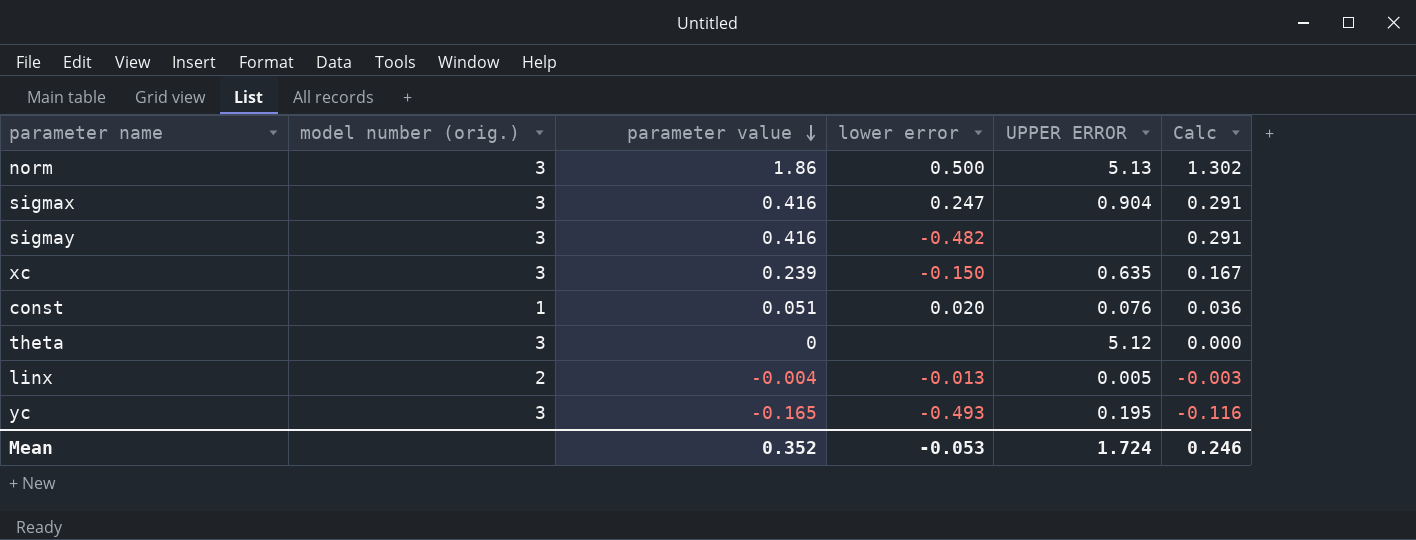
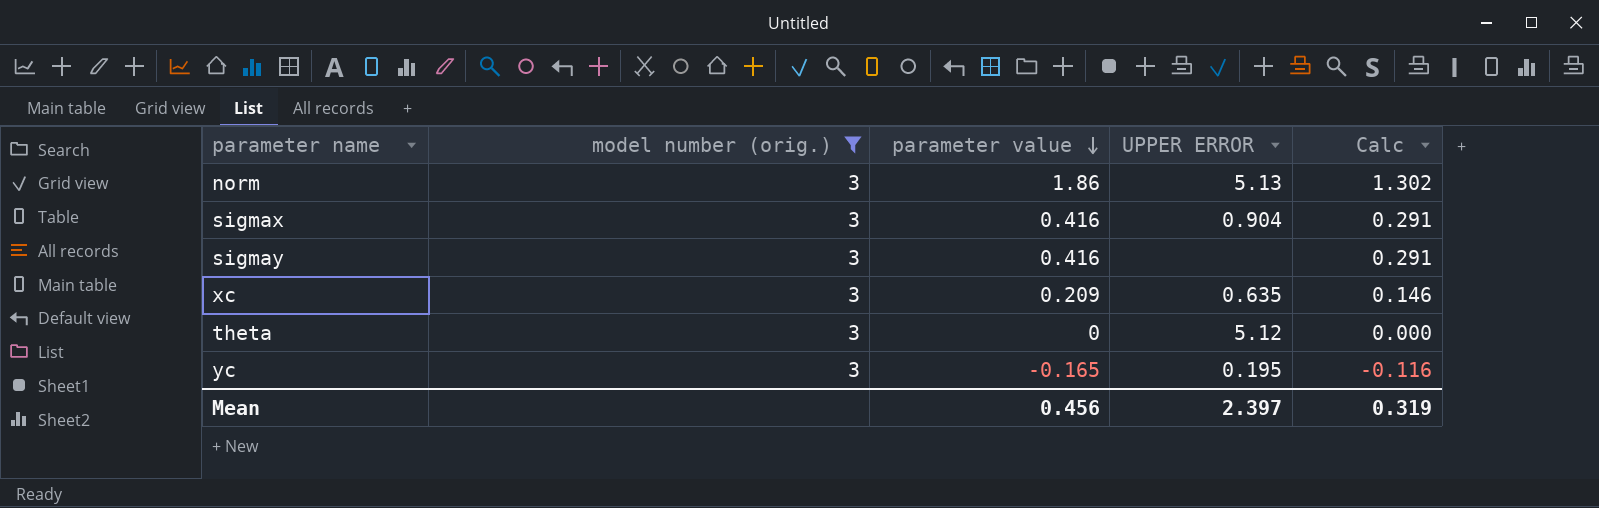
filter: none -> model number (orig.) = 3
column lower error | position: 4 -> none
xc | parameter value: 0.239 -> 0.209
xc | Calc: 0.167 -> 0.146
Mean | parameter value: 0.352 -> 0.456
Mean | UPPER ERROR: 1.724 -> 2.397
Mean | Calc: 0.246 -> 0.319

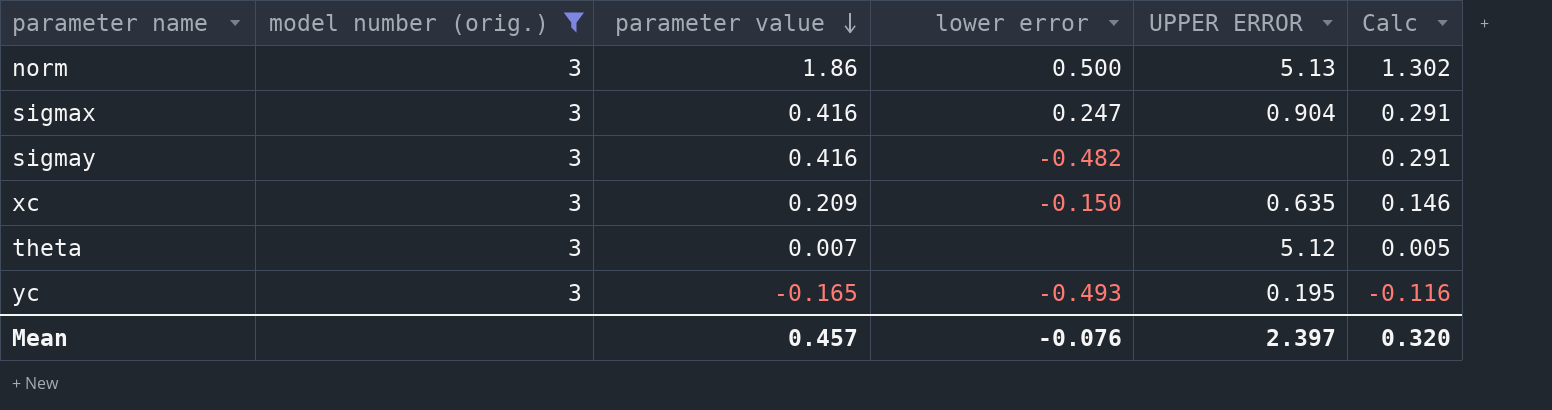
column lower error | position: none -> 4
theta | parameter value: 0 -> 0.007
theta | Calc: 0.000 -> 0.005
Mean | parameter value: 0.456 -> 0.457
Mean | Calc: 0.319 -> 0.320

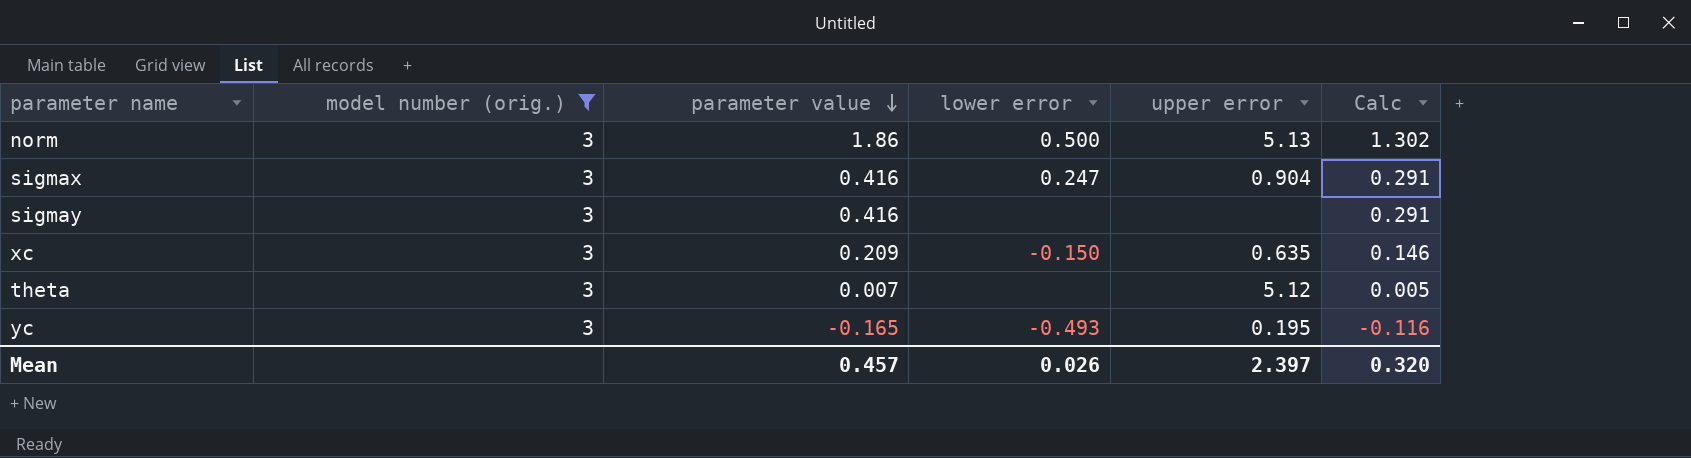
column name: UPPER ERROR -> upper error
sigmay | lower error: -0.482 -> none
Mean | lower error: -0.076 -> 0.026

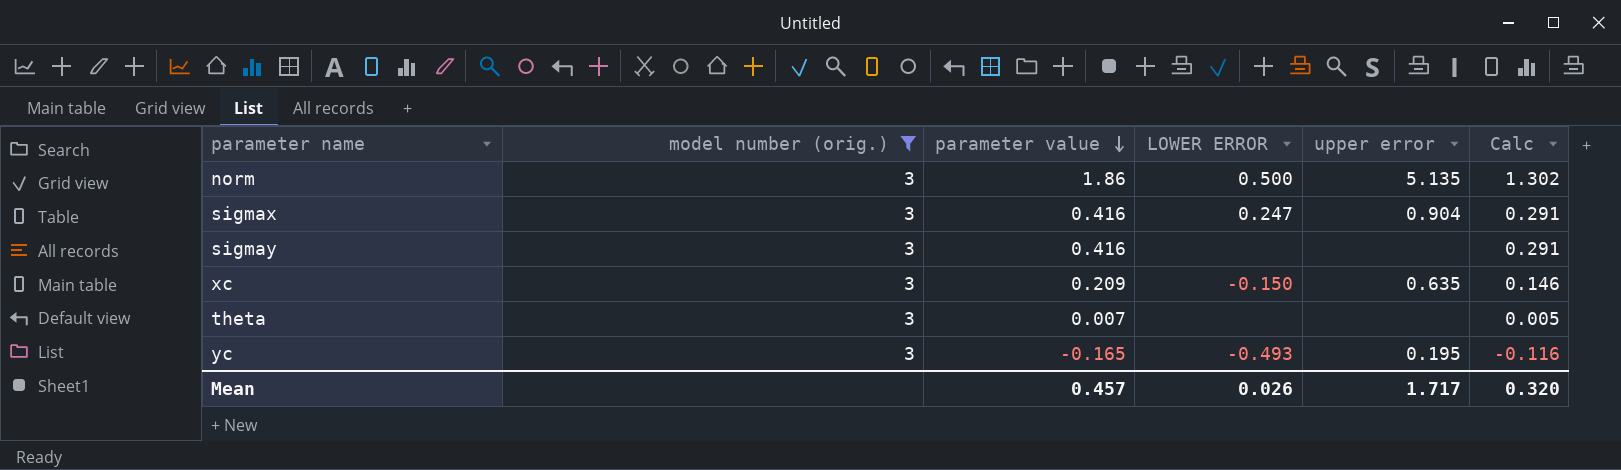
column name: lower error -> LOWER ERROR
norm | upper error: 5.13 -> 5.135
theta | upper error: 5.12 -> none
Mean | upper error: 2.397 -> 1.717

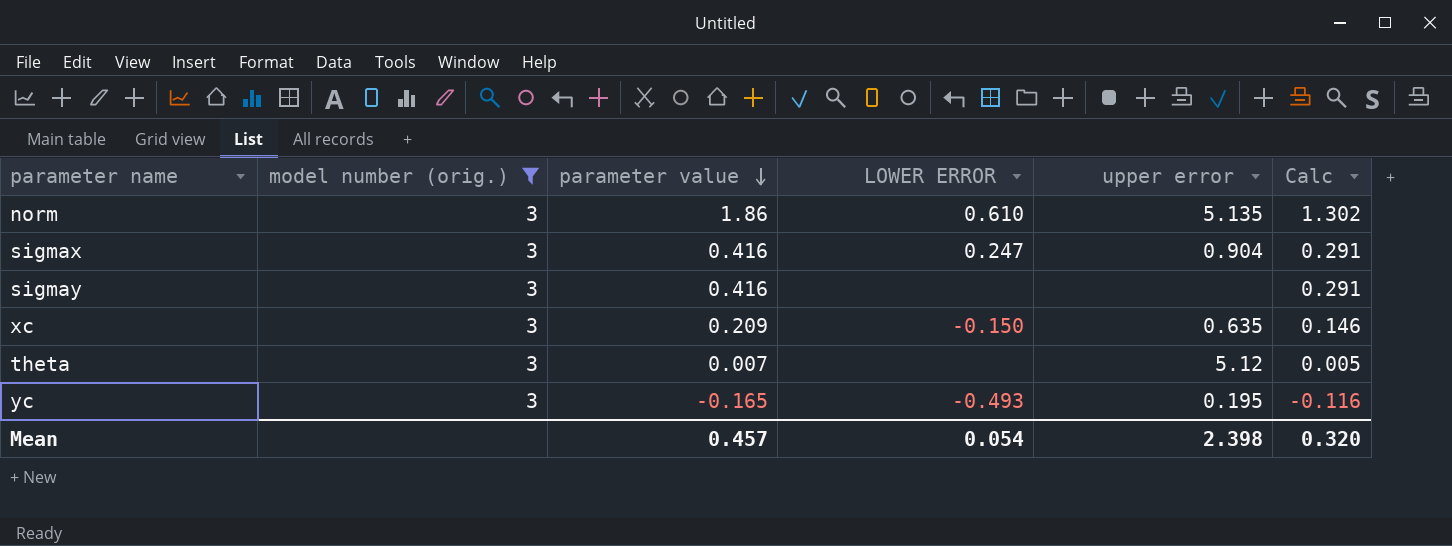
norm | LOWER ERROR: 0.500 -> 0.610
theta | upper error: none -> 5.12
Mean | LOWER ERROR: 0.026 -> 0.054
Mean | upper error: 1.717 -> 2.398

